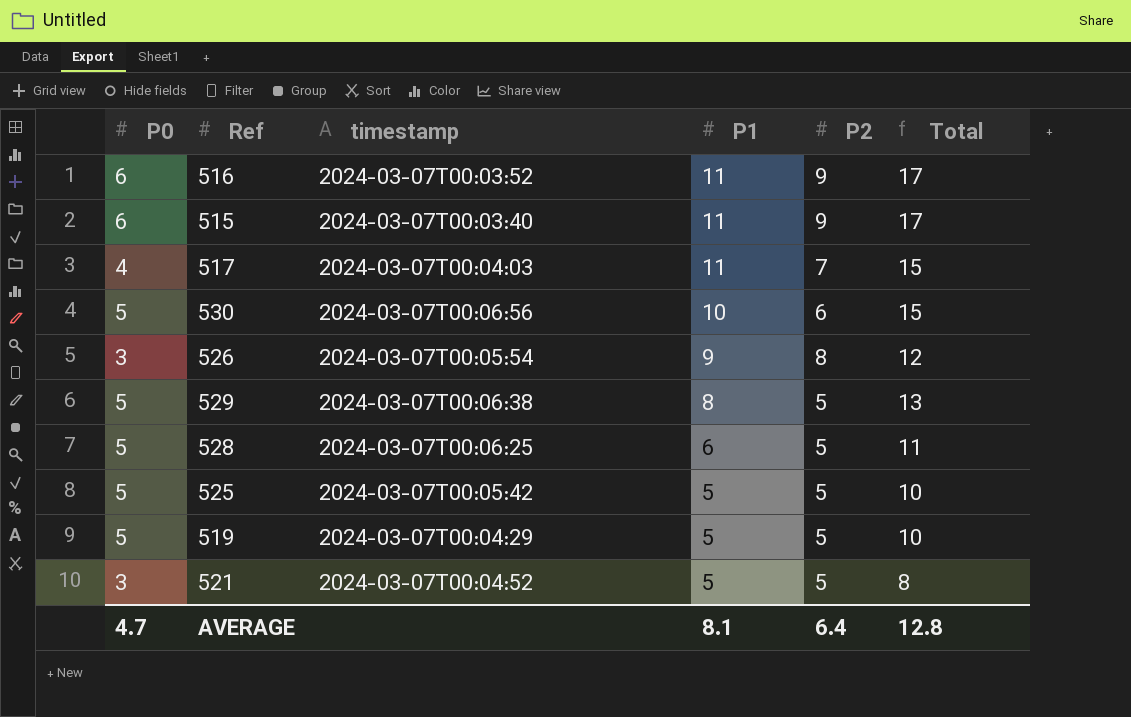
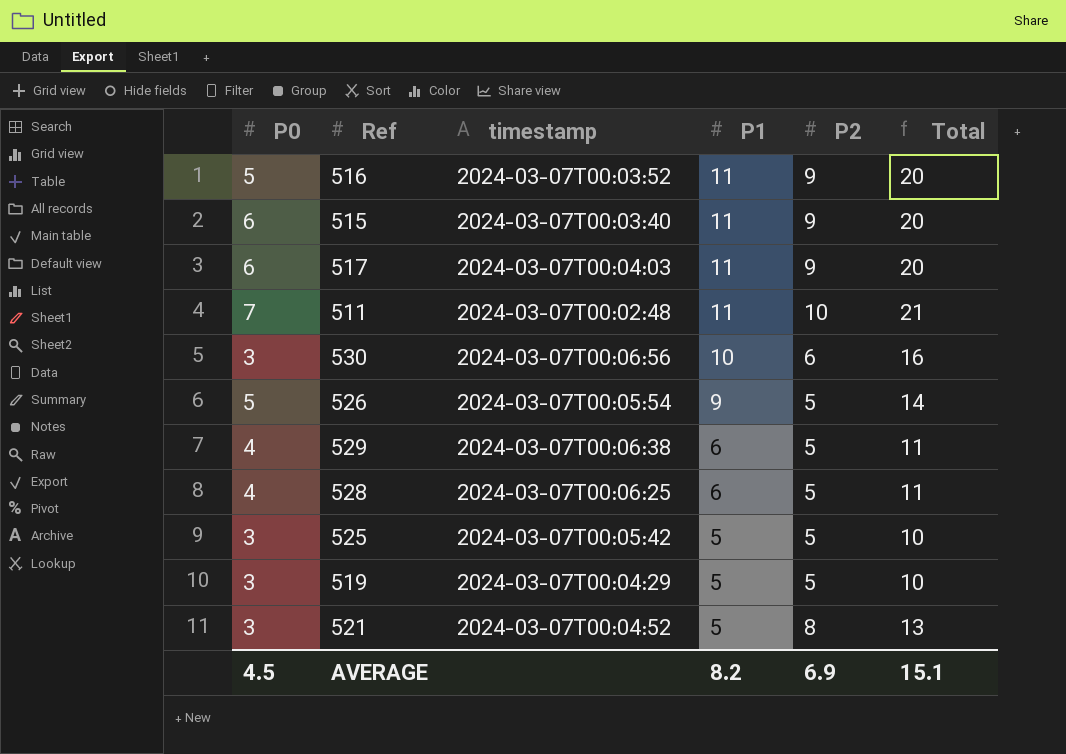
column Total | formula: [P0] + [P1] -> [P1] + [P2]
516 | P0: 6 -> 5
517 | P0: 4 -> 6
517 | P2: 7 -> 9
row 511: none -> 7 | 2024-03-07T00:02:48 | 11 | 10 | 21
530 | P0: 5 -> 3
526 | P0: 3 -> 5
526 | P2: 8 -> 5
529 | P0: 5 -> 4
529 | P1: 8 -> 6
528 | P0: 5 -> 4
525 | P0: 5 -> 3
519 | P0: 5 -> 3
521 | P2: 5 -> 8
AVERAGE | P0: 4.7 -> 4.5
AVERAGE | P1: 8.1 -> 8.2
AVERAGE | P2: 6.4 -> 6.9
AVERAGE | Total: 12.8 -> 15.1

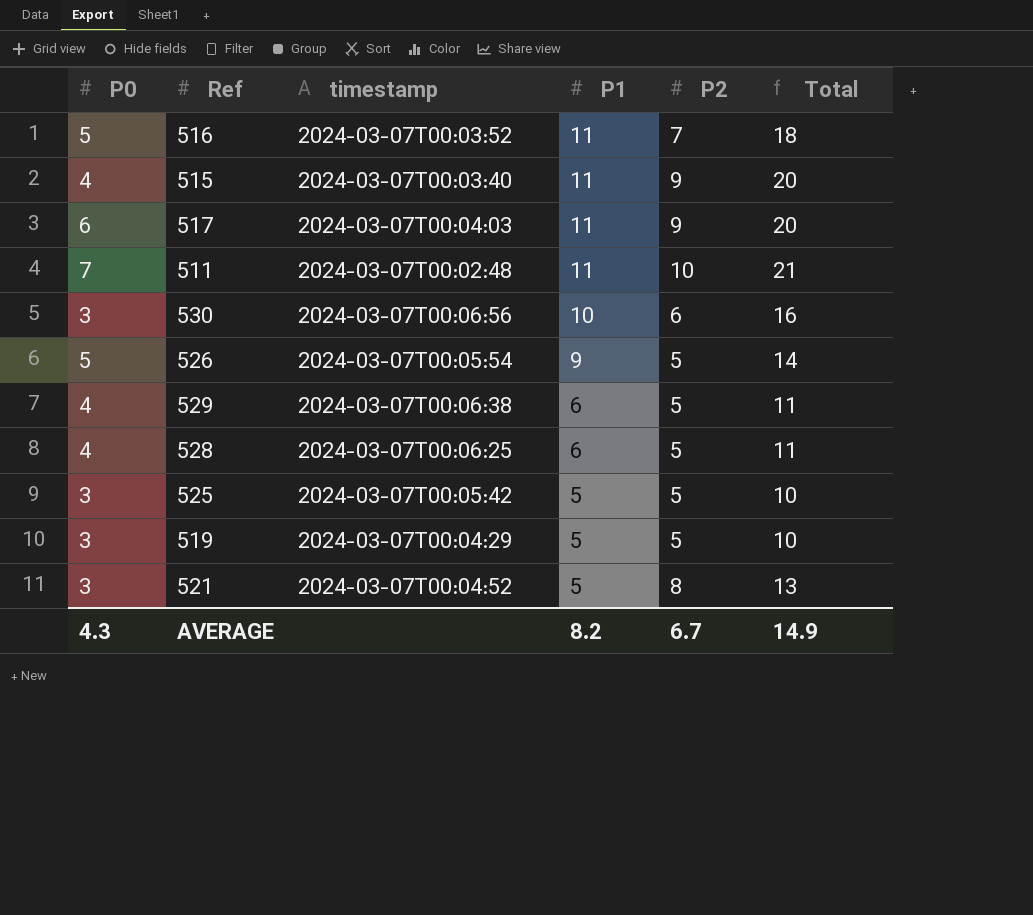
516 | P2: 9 -> 7
516 | Total: 20 -> 18
515 | P0: 6 -> 4
AVERAGE | P0: 4.5 -> 4.3
AVERAGE | P2: 6.9 -> 6.7
AVERAGE | Total: 15.1 -> 14.9

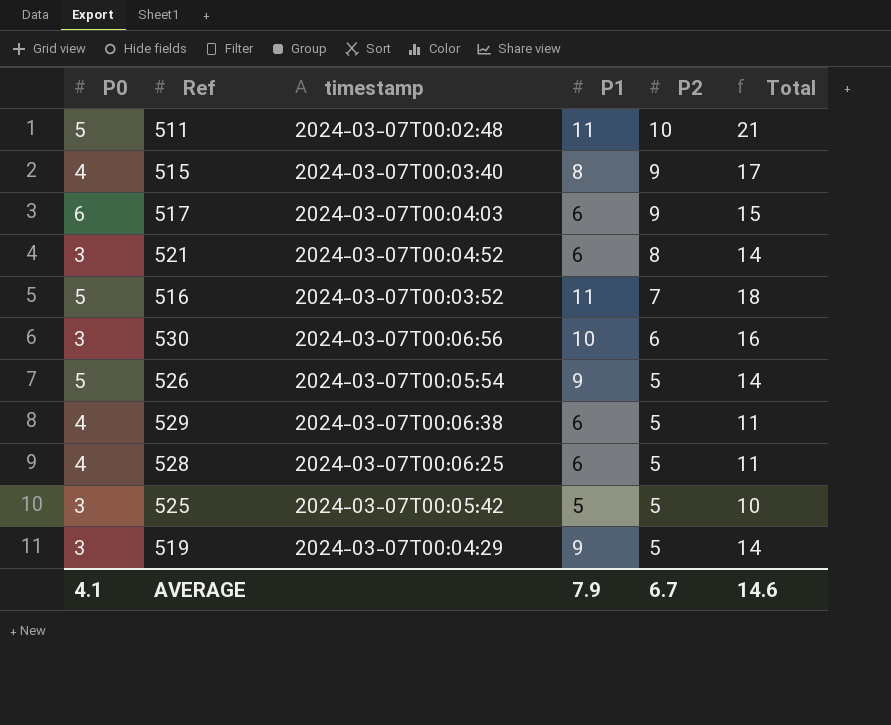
row order: P1 descending -> P2 descending
511 | P0: 7 -> 5
515 | P1: 11 -> 8
515 | Total: 20 -> 17
517 | P1: 11 -> 6
517 | Total: 20 -> 15
521 | P1: 5 -> 6
521 | Total: 13 -> 14
519 | P1: 5 -> 9
519 | Total: 10 -> 14
AVERAGE | P0: 4.3 -> 4.1
AVERAGE | P1: 8.2 -> 7.9
AVERAGE | Total: 14.9 -> 14.6

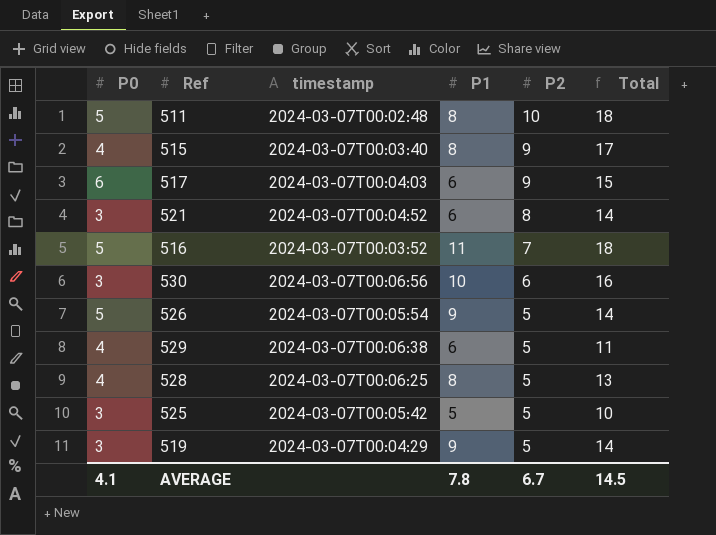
511 | P1: 11 -> 8
511 | Total: 21 -> 18
528 | P1: 6 -> 8
528 | Total: 11 -> 13
AVERAGE | P1: 7.9 -> 7.8
AVERAGE | Total: 14.6 -> 14.5

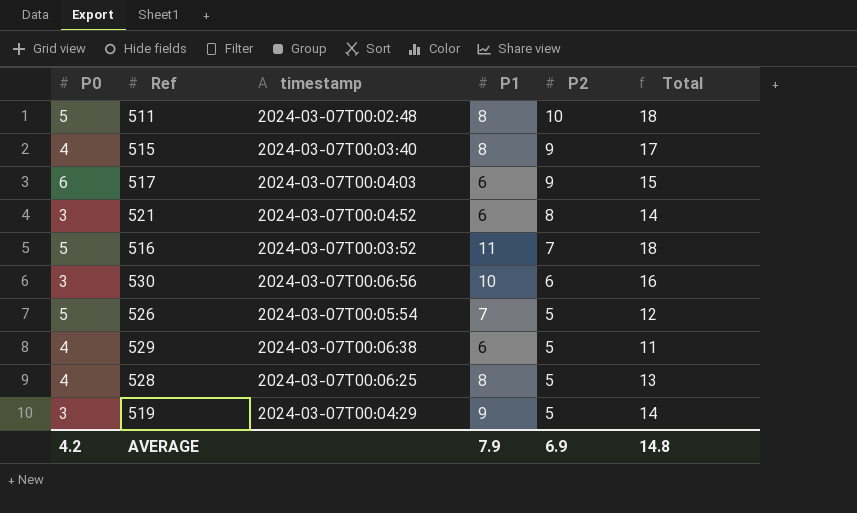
row 525: 3 | 2024-03-07T00:05:42 | 5 | 5 | 10 -> none
526 | P1: 9 -> 7
526 | Total: 14 -> 12
AVERAGE | P0: 4.1 -> 4.2
AVERAGE | P1: 7.8 -> 7.9
AVERAGE | P2: 6.7 -> 6.9
AVERAGE | Total: 14.5 -> 14.8

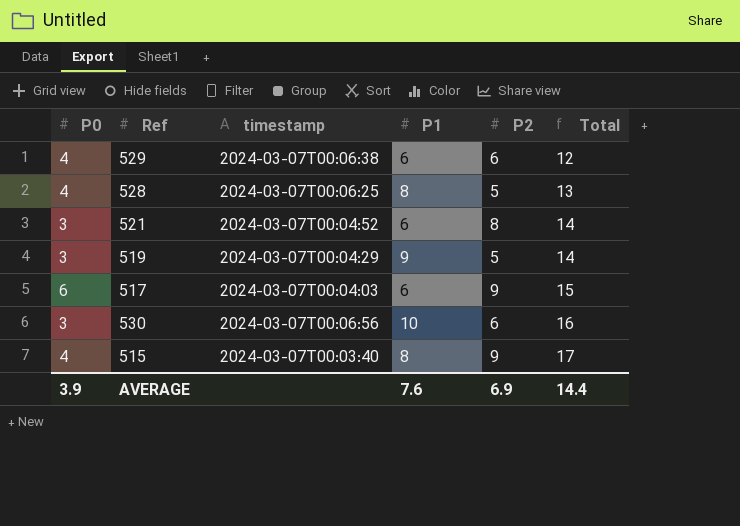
row order: P2 descending -> Total ascending
row 511: 5 | 2024-03-07T00:02:48 | 8 | 10 | 18 -> none
row 516: 5 | 2024-03-07T00:03:52 | 11 | 7 | 18 -> none
row 526: 5 | 2024-03-07T00:05:54 | 7 | 5 | 12 -> none
529 | P2: 5 -> 6
529 | Total: 11 -> 12
AVERAGE | P0: 4.2 -> 3.9
AVERAGE | P1: 7.9 -> 7.6
AVERAGE | Total: 14.8 -> 14.4

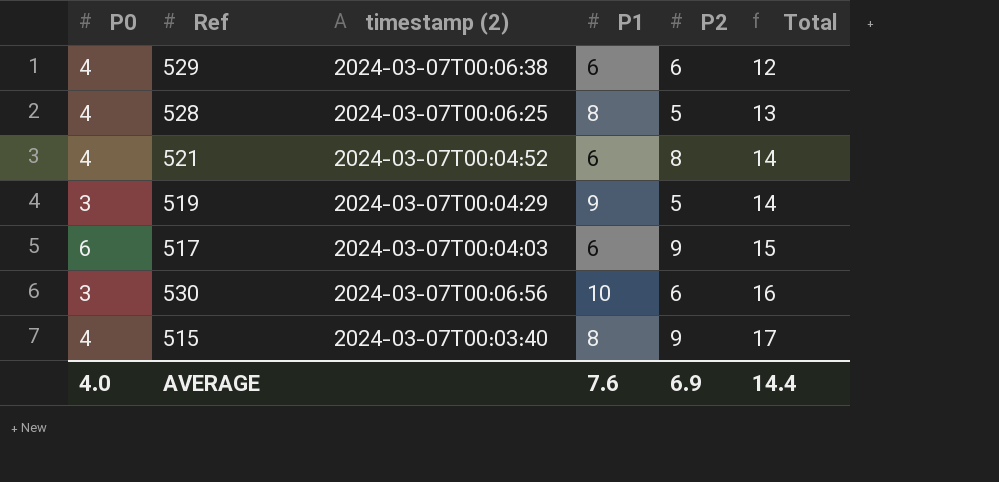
column name: timestamp -> timestamp (2)
521 | P0: 3 -> 4
AVERAGE | P0: 3.9 -> 4.0

